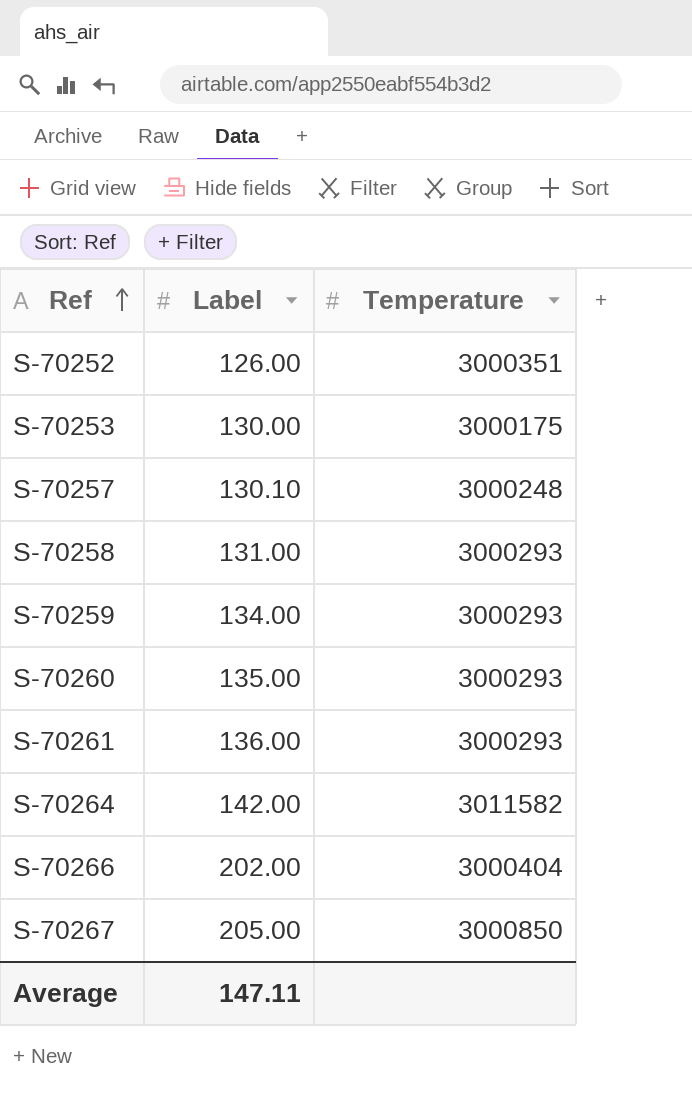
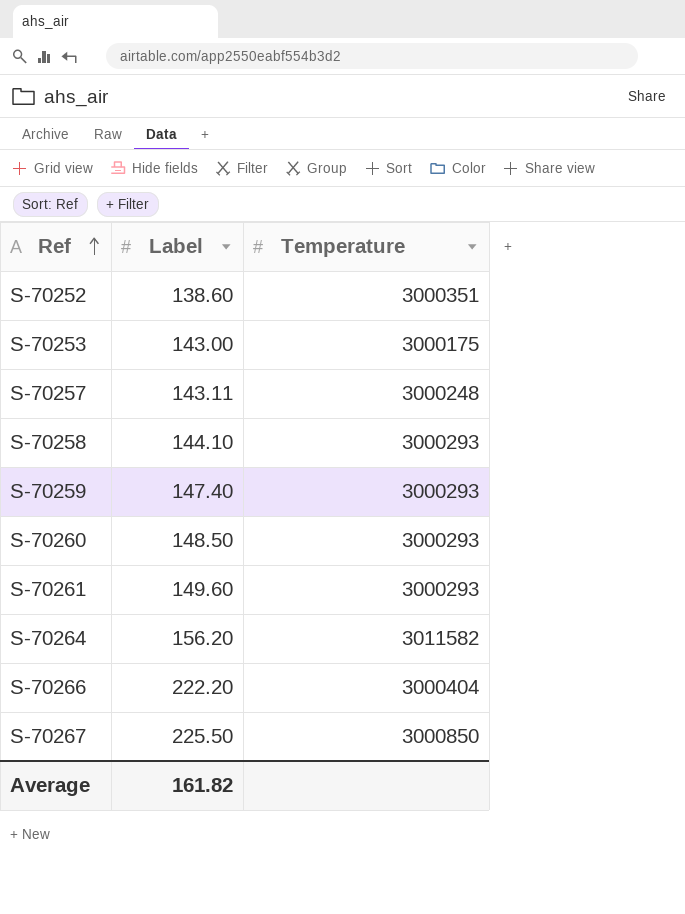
S-70252 | Label: 126.00 -> 138.60
S-70253 | Label: 130.00 -> 143.00
S-70257 | Label: 130.10 -> 143.11
S-70258 | Label: 131.00 -> 144.10
S-70259 | Label: 134.00 -> 147.40
S-70260 | Label: 135.00 -> 148.50
S-70261 | Label: 136.00 -> 149.60
S-70264 | Label: 142.00 -> 156.20
S-70266 | Label: 202.00 -> 222.20
S-70267 | Label: 205.00 -> 225.50
Average | Label: 147.11 -> 161.82

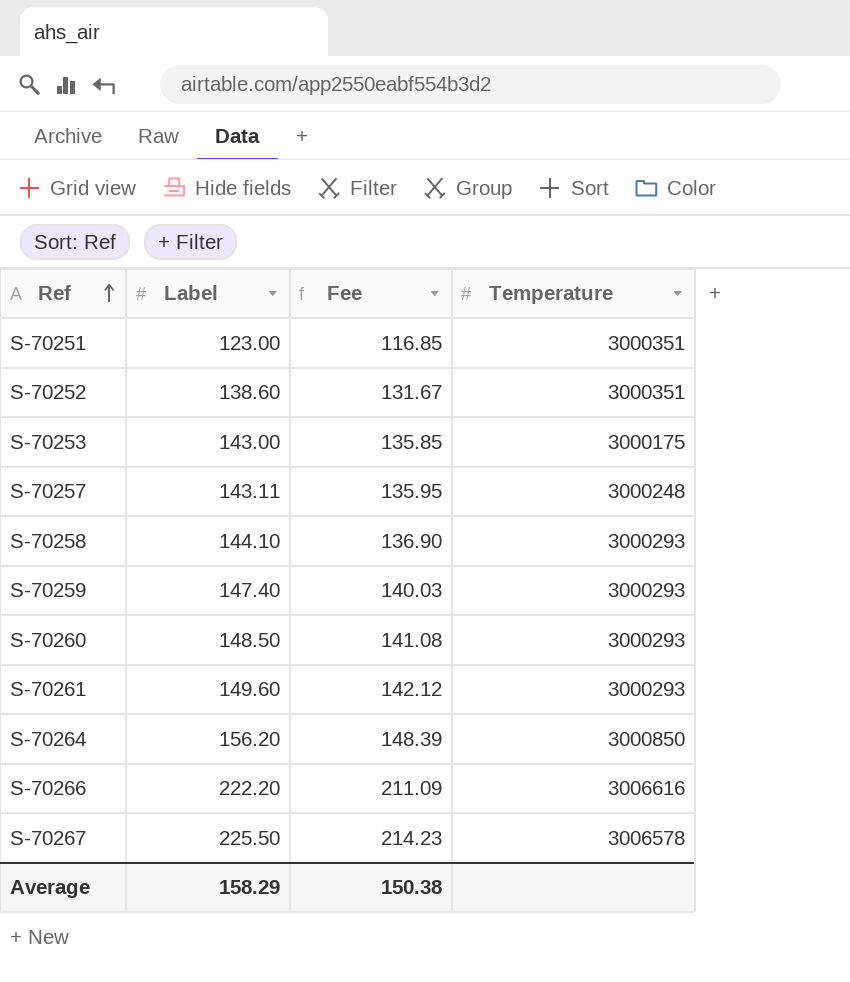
column Fee | formula: none -> [Label] * 0.95
row S-70251: none -> 123.00 | 116.85 | 3000351
S-70264 | Temperature: 3011582 -> 3000850
S-70266 | Temperature: 3000404 -> 3006616
S-70267 | Temperature: 3000850 -> 3006578
Average | Label: 161.82 -> 158.29

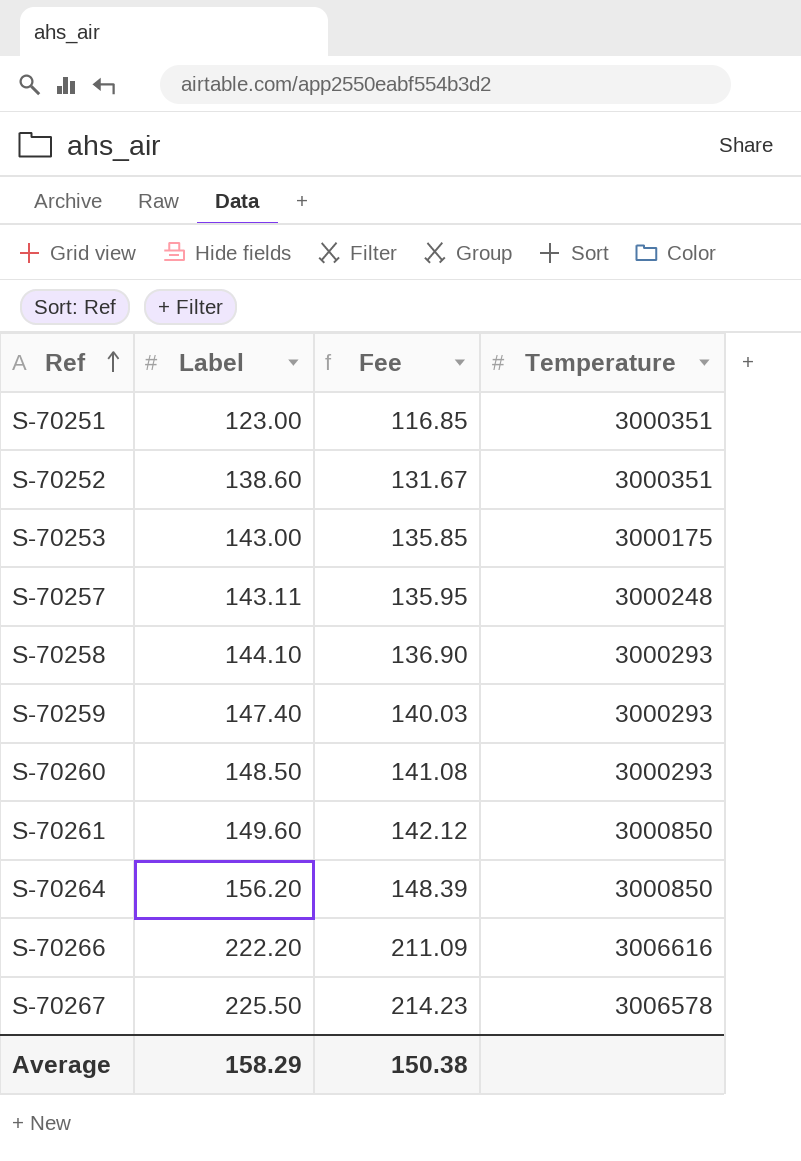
S-70261 | Temperature: 3000293 -> 3000850

